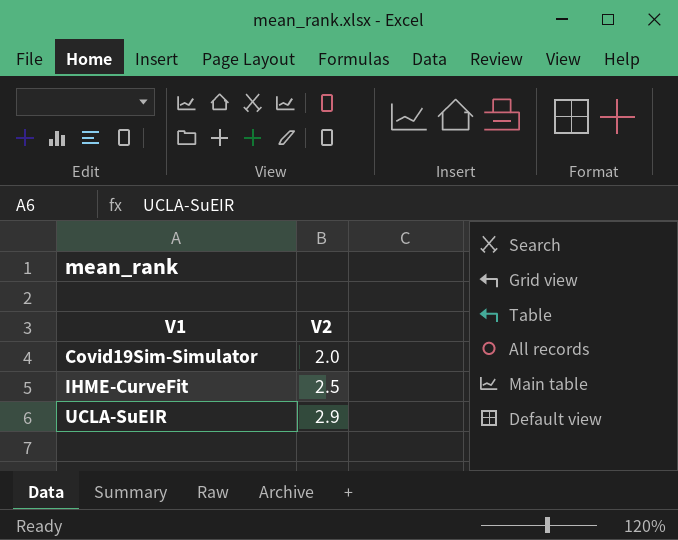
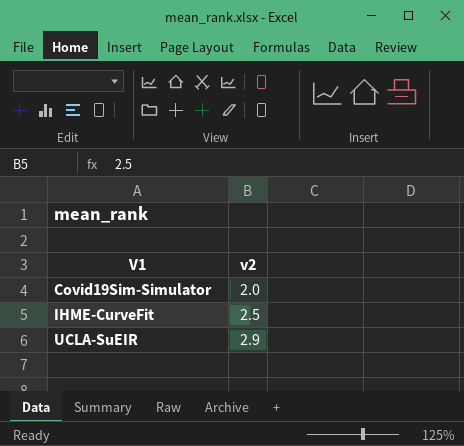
column name: V2 -> v2

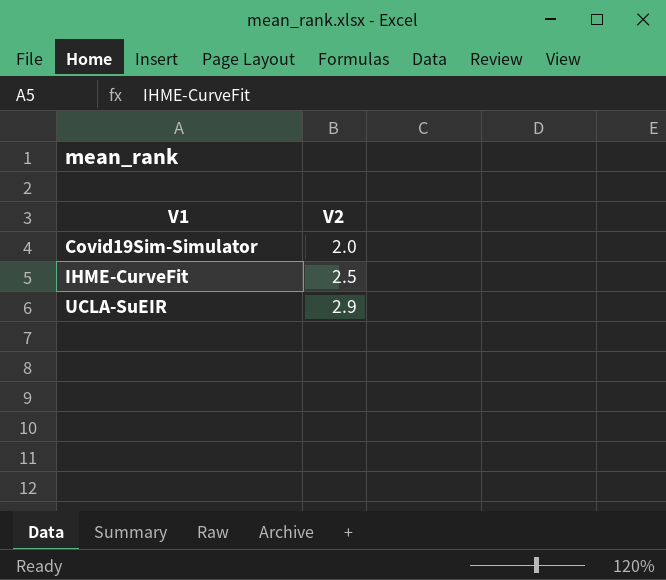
column name: v2 -> V2

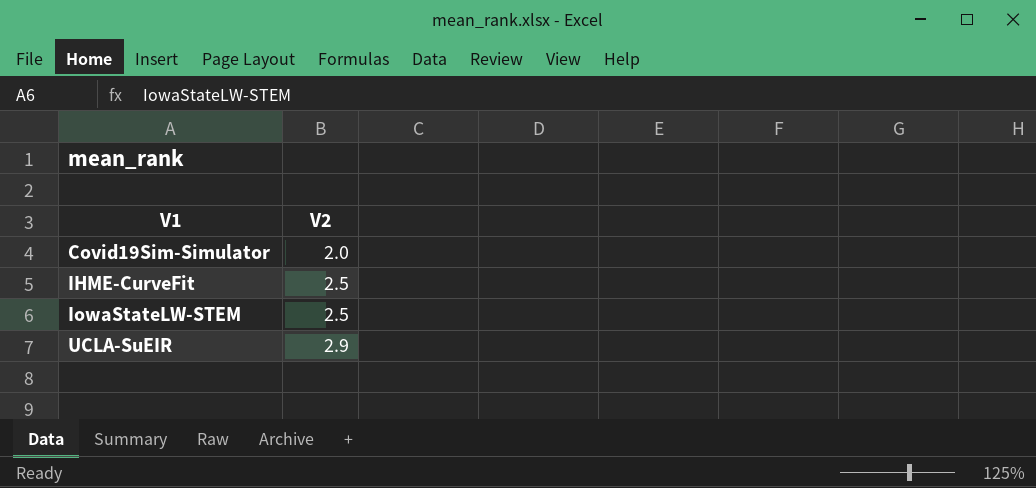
row IowaStateLW-STEM: none -> 2.5

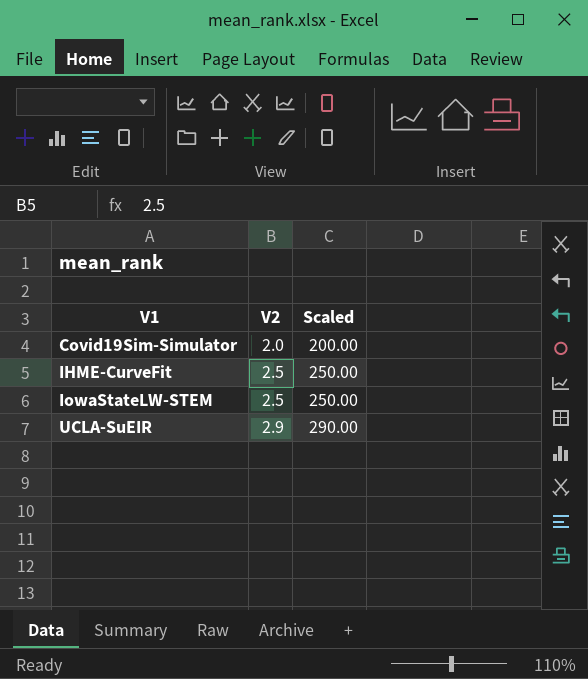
column Scaled | formula: none -> [V2] * 100

